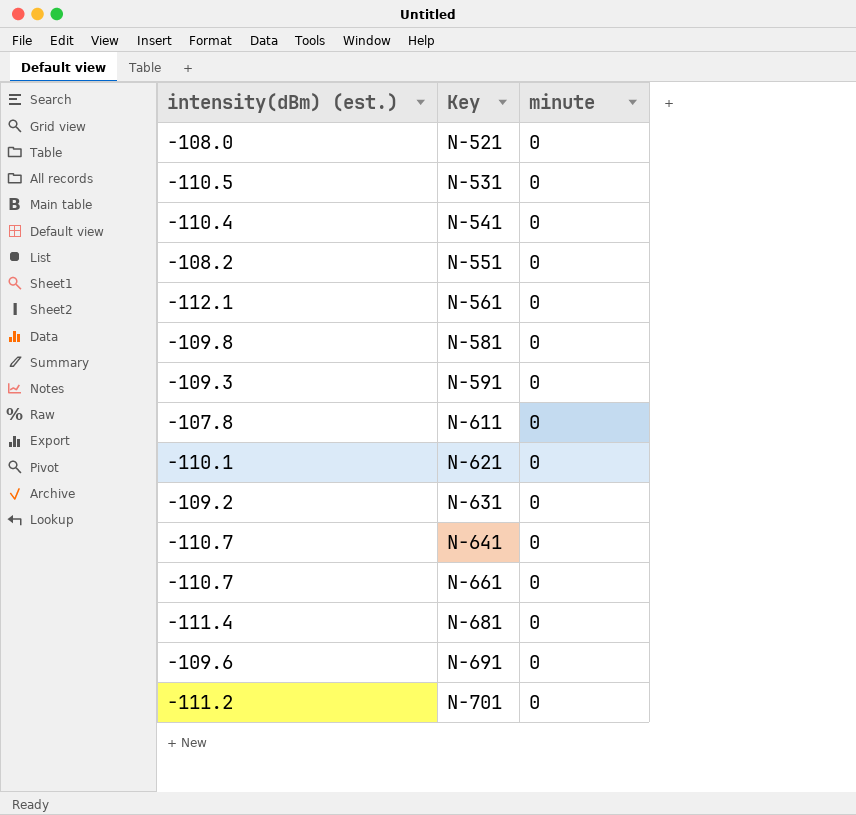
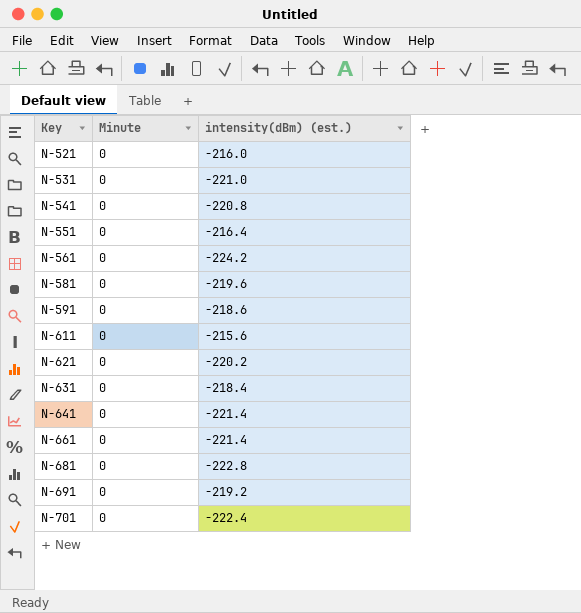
column name: minute -> Minute
column intensity(dBm) (est.) | position: 1 -> 3
N-521 | intensity(dBm) (est.): -108.0 -> -216.0
N-531 | intensity(dBm) (est.): -110.5 -> -221.0
N-541 | intensity(dBm) (est.): -110.4 -> -220.8
N-551 | intensity(dBm) (est.): -108.2 -> -216.4
N-561 | intensity(dBm) (est.): -112.1 -> -224.2
N-581 | intensity(dBm) (est.): -109.8 -> -219.6
N-591 | intensity(dBm) (est.): -109.3 -> -218.6
N-611 | intensity(dBm) (est.): -107.8 -> -215.6
N-621 | intensity(dBm) (est.): -110.1 -> -220.2
N-631 | intensity(dBm) (est.): -109.2 -> -218.4
N-641 | intensity(dBm) (est.): -110.7 -> -221.4
N-661 | intensity(dBm) (est.): -110.7 -> -221.4
N-681 | intensity(dBm) (est.): -111.4 -> -222.8
N-691 | intensity(dBm) (est.): -109.6 -> -219.2
N-701 | intensity(dBm) (est.): -111.2 -> -222.4

